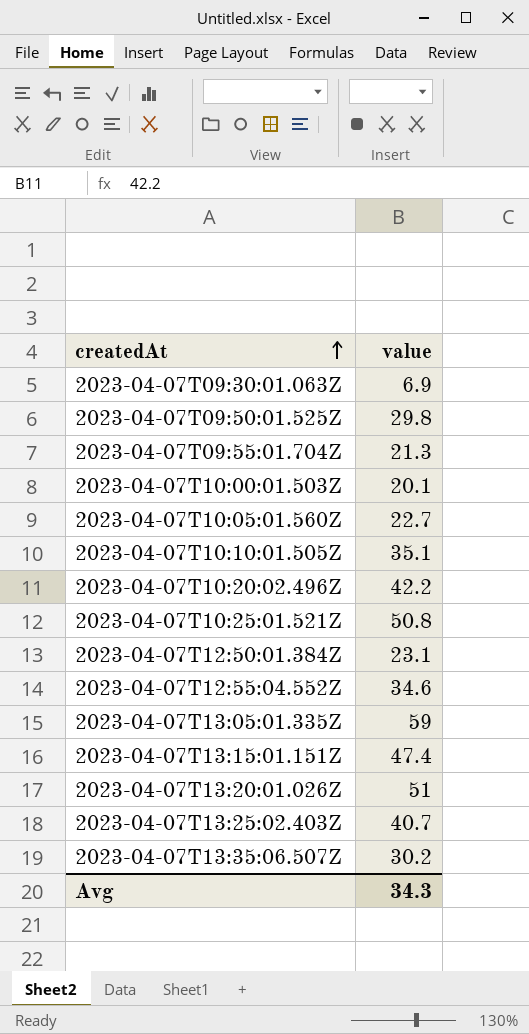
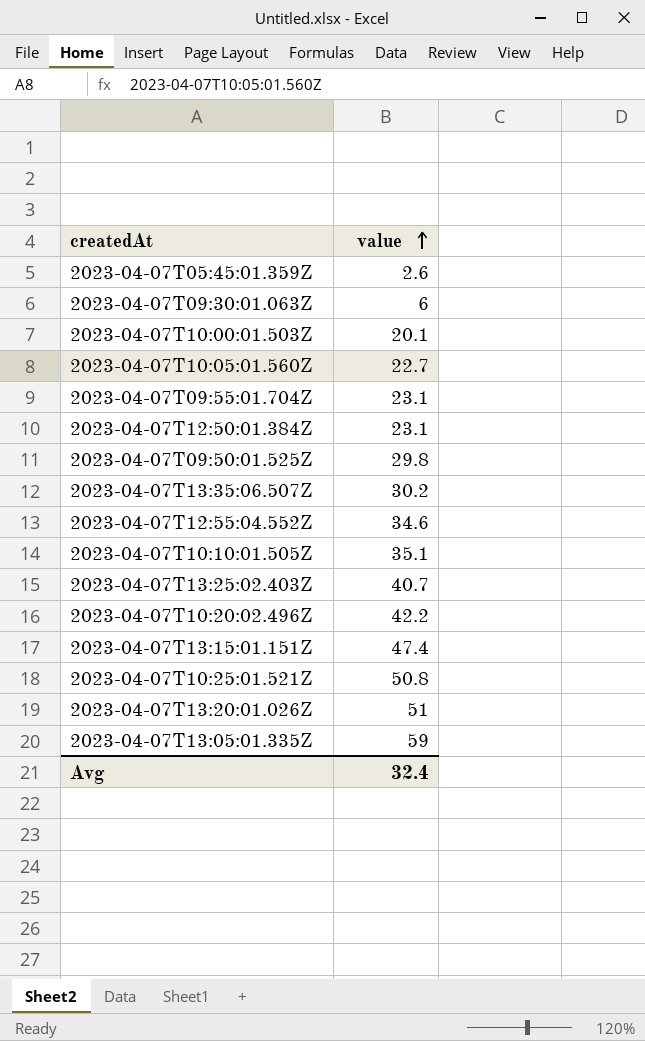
row order: createdAt ascending -> value ascending
row 2023-04-07T05:45:01.359Z: none -> 2.6
2023-04-07T09:30:01.063Z | value: 6.9 -> 6
2023-04-07T09:55:01.704Z | value: 21.3 -> 23.1
Avg | value: 34.3 -> 32.4

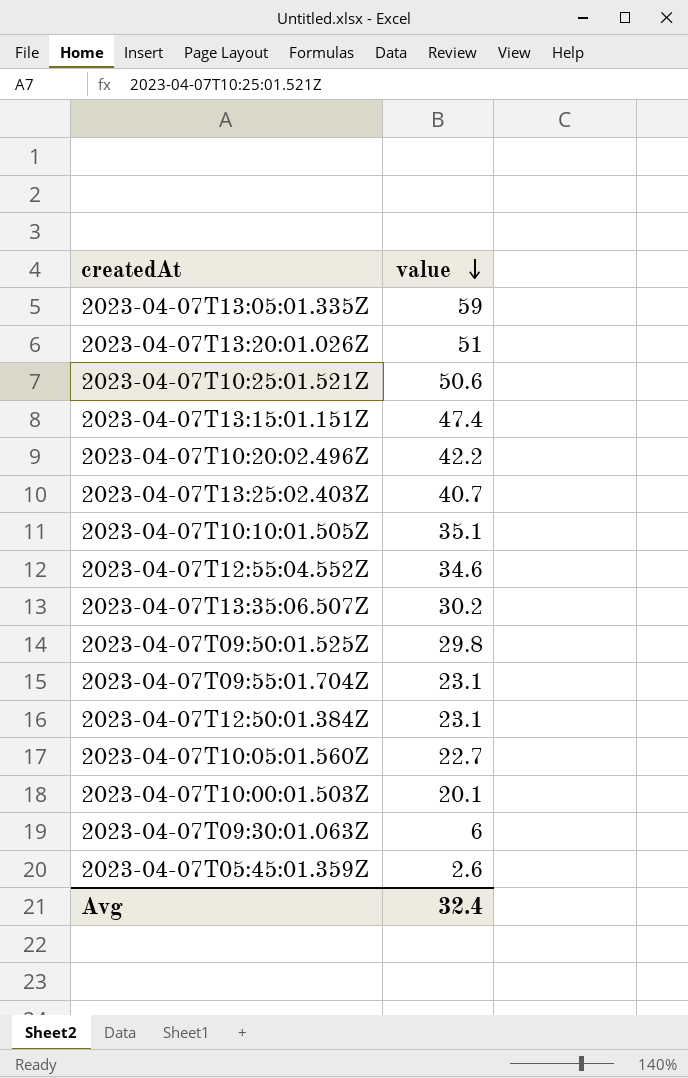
row order: value ascending -> value descending
2023-04-07T10:25:01.521Z | value: 50.8 -> 50.6

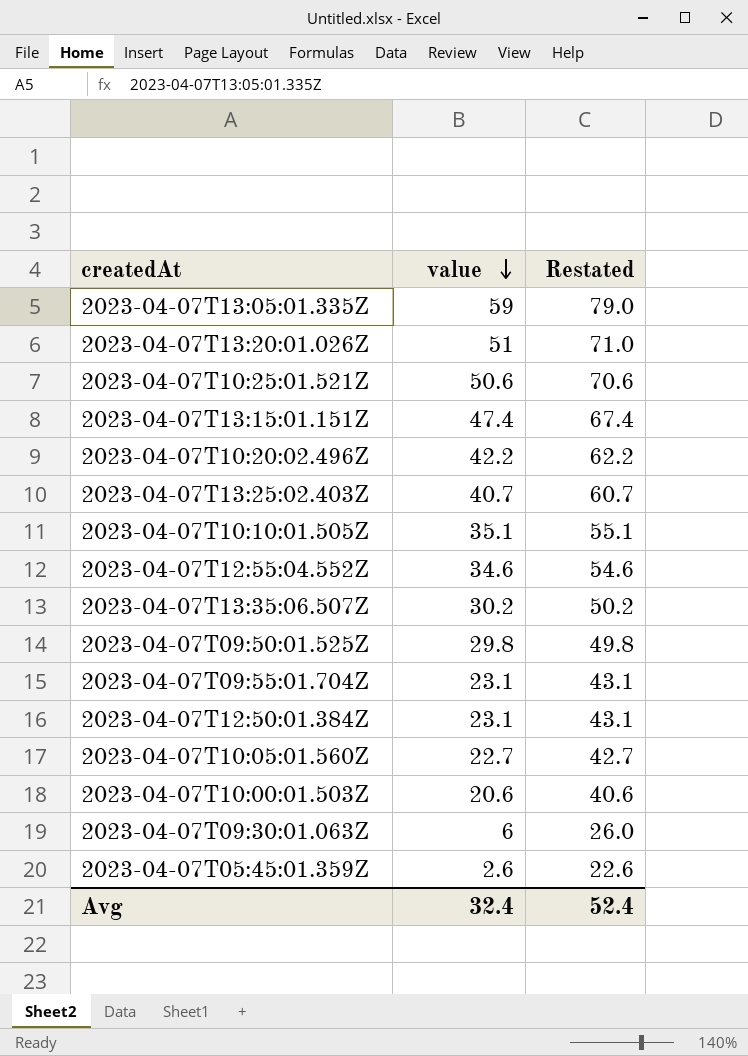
column Restated | formula: none -> [value] + 20
2023-04-07T10:00:01.503Z | value: 20.1 -> 20.6

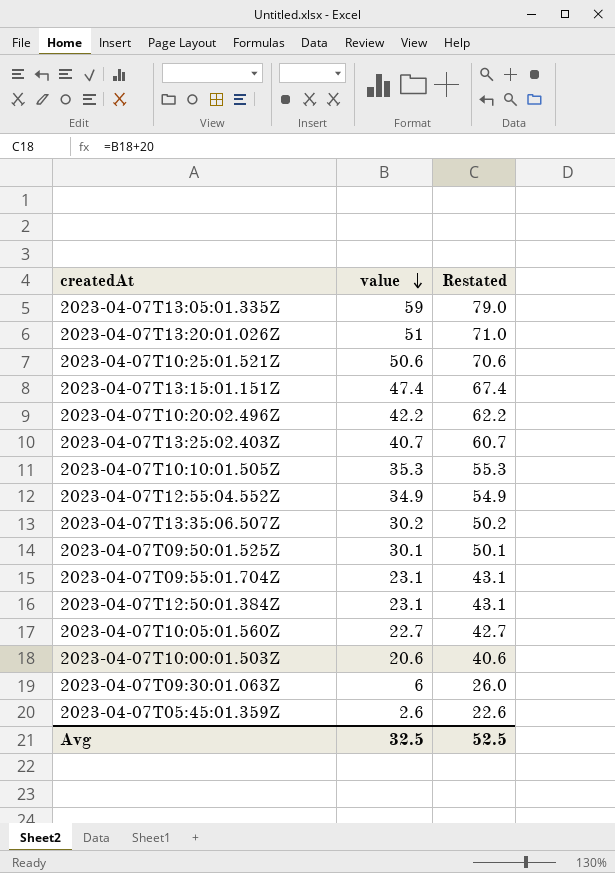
2023-04-07T10:10:01.505Z | value: 35.1 -> 35.3
2023-04-07T10:10:01.505Z | Restated: 55.1 -> 55.3
2023-04-07T12:55:04.552Z | value: 34.6 -> 34.9
2023-04-07T12:55:04.552Z | Restated: 54.6 -> 54.9
2023-04-07T09:50:01.525Z | value: 29.8 -> 30.1
2023-04-07T09:50:01.525Z | Restated: 49.8 -> 50.1
Avg | value: 32.4 -> 32.5
Avg | Restated: 52.4 -> 52.5

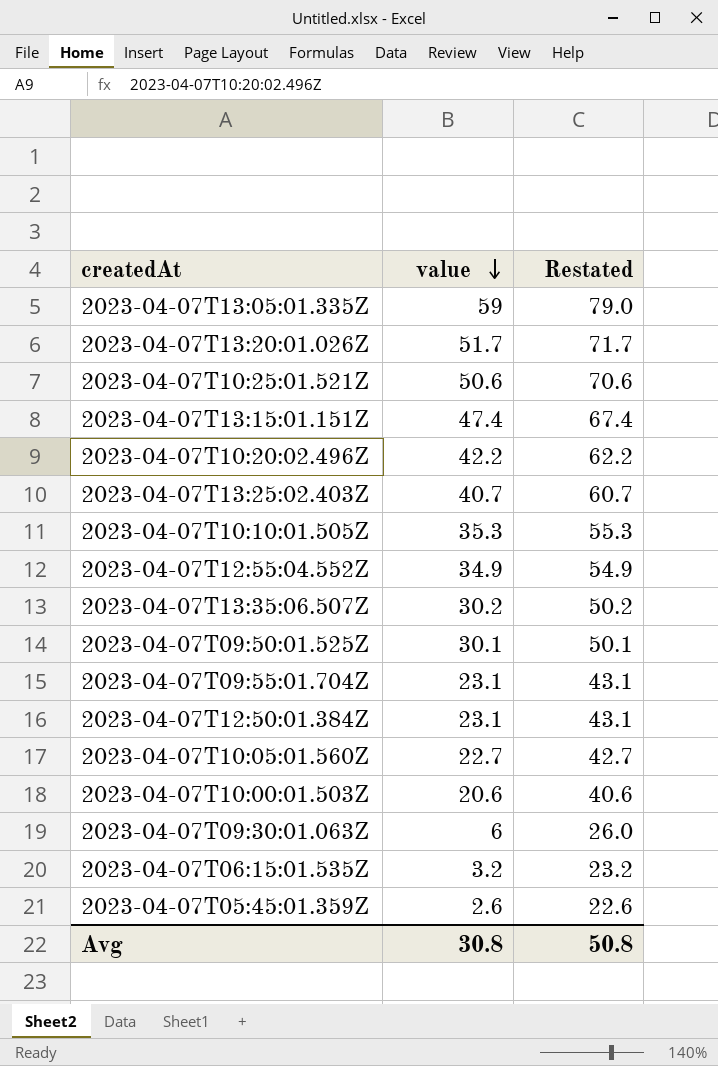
2023-04-07T13:20:01.026Z | value: 51 -> 51.7
2023-04-07T13:20:01.026Z | Restated: 71.0 -> 71.7
row 2023-04-07T06:15:01.535Z: none -> 3.2 | 23.2
Avg | value: 32.5 -> 30.8
Avg | Restated: 52.5 -> 50.8

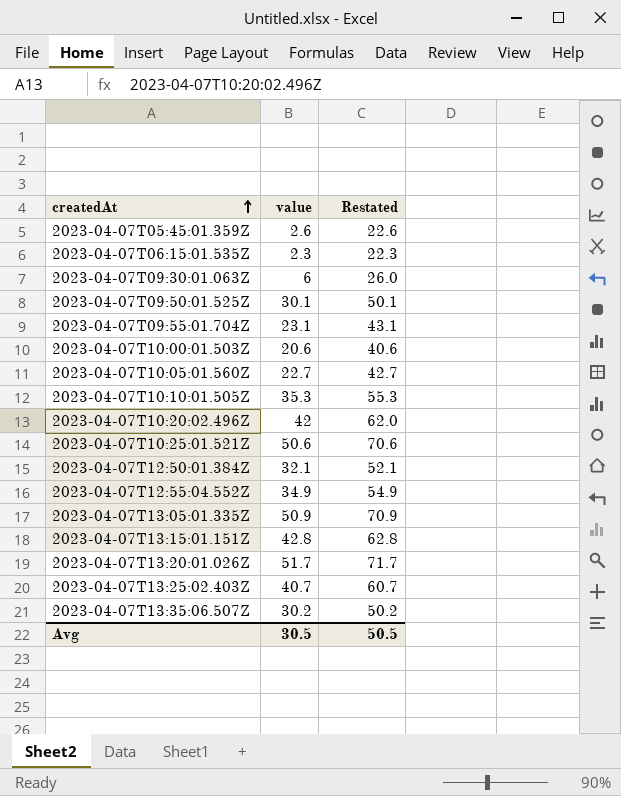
row order: value descending -> createdAt ascending
2023-04-07T06:15:01.535Z | value: 3.2 -> 2.3
2023-04-07T06:15:01.535Z | Restated: 23.2 -> 22.3
2023-04-07T10:20:02.496Z | value: 42.2 -> 42
2023-04-07T10:20:02.496Z | Restated: 62.2 -> 62.0
2023-04-07T12:50:01.384Z | value: 23.1 -> 32.1
2023-04-07T12:50:01.384Z | Restated: 43.1 -> 52.1
2023-04-07T13:05:01.335Z | value: 59 -> 50.9
2023-04-07T13:05:01.335Z | Restated: 79.0 -> 70.9
2023-04-07T13:15:01.151Z | value: 47.4 -> 42.8
2023-04-07T13:15:01.151Z | Restated: 67.4 -> 62.8
Avg | value: 30.8 -> 30.5
Avg | Restated: 50.8 -> 50.5

